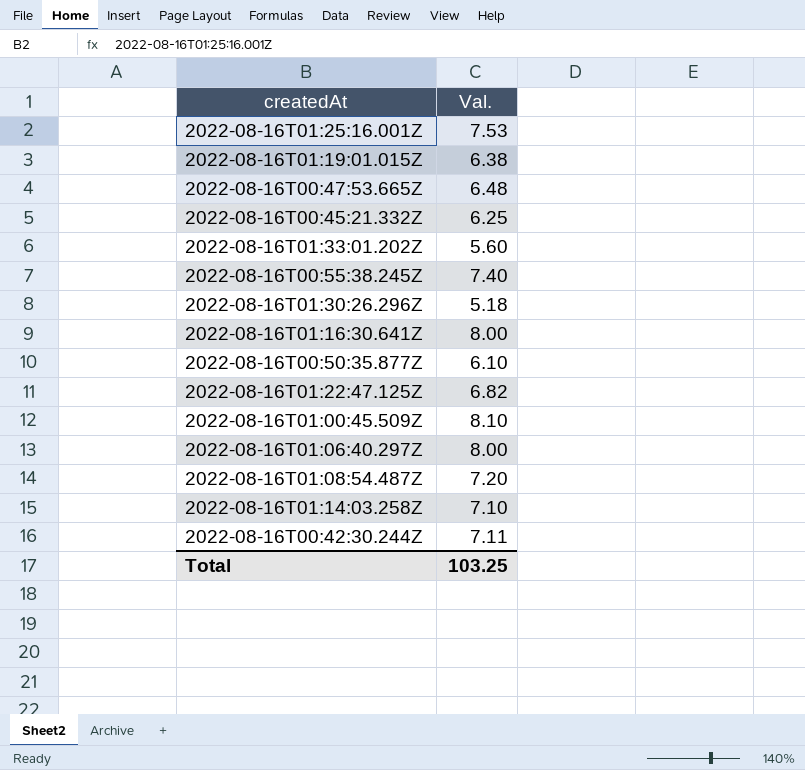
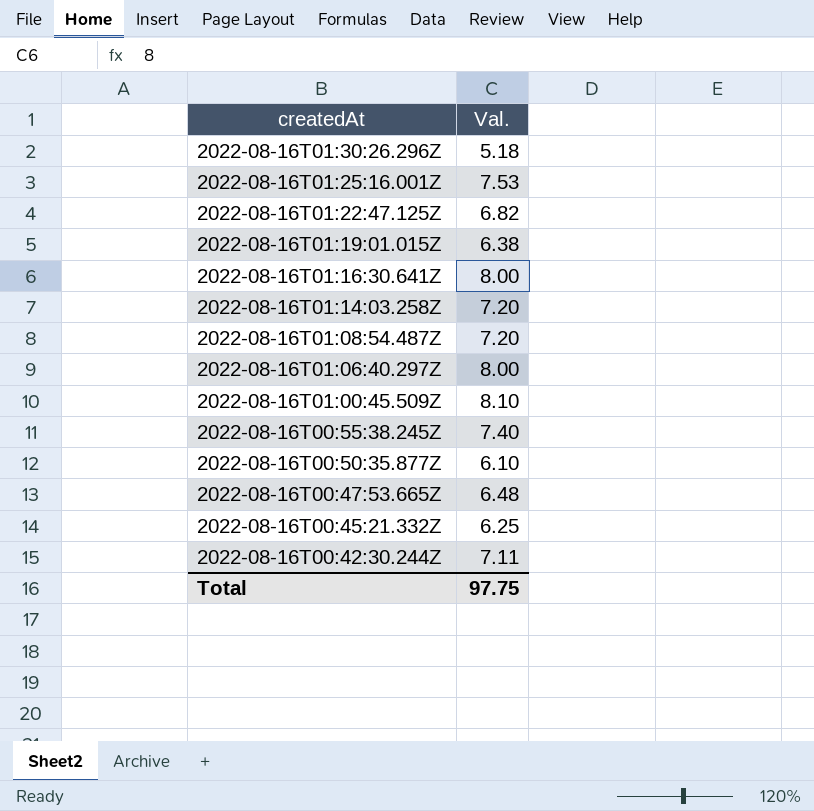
row order: none -> createdAt descending
row 2022-08-16T01:33:01.202Z: 5.60 -> none
2022-08-16T01:14:03.258Z | Val.: 7.10 -> 7.20
Total | Val.: 103.25 -> 97.75

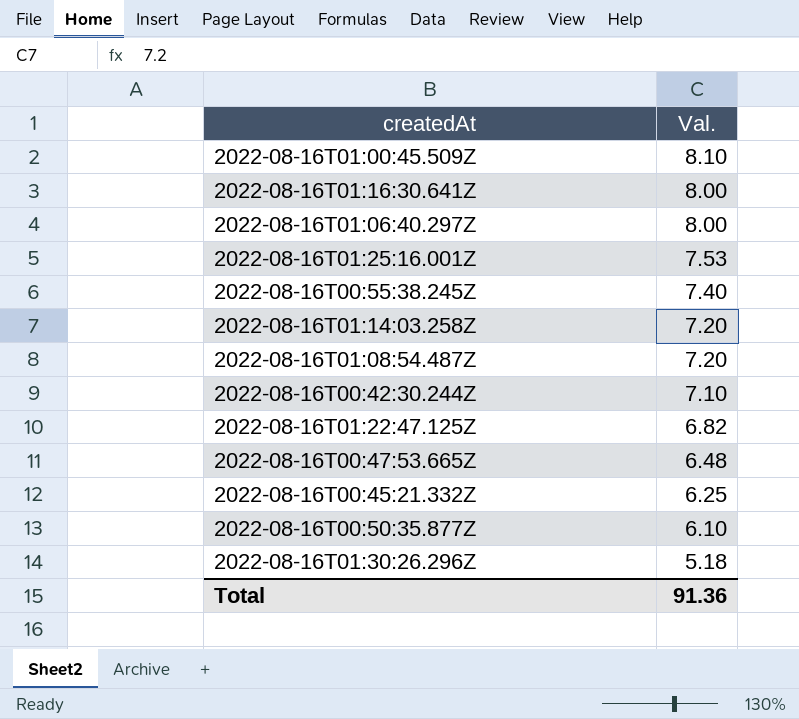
row order: createdAt descending -> Val. descending
row 2022-08-16T01:19:01.015Z: 6.38 -> none
2022-08-16T00:42:30.244Z | Val.: 7.11 -> 7.10
Total | Val.: 97.75 -> 91.36

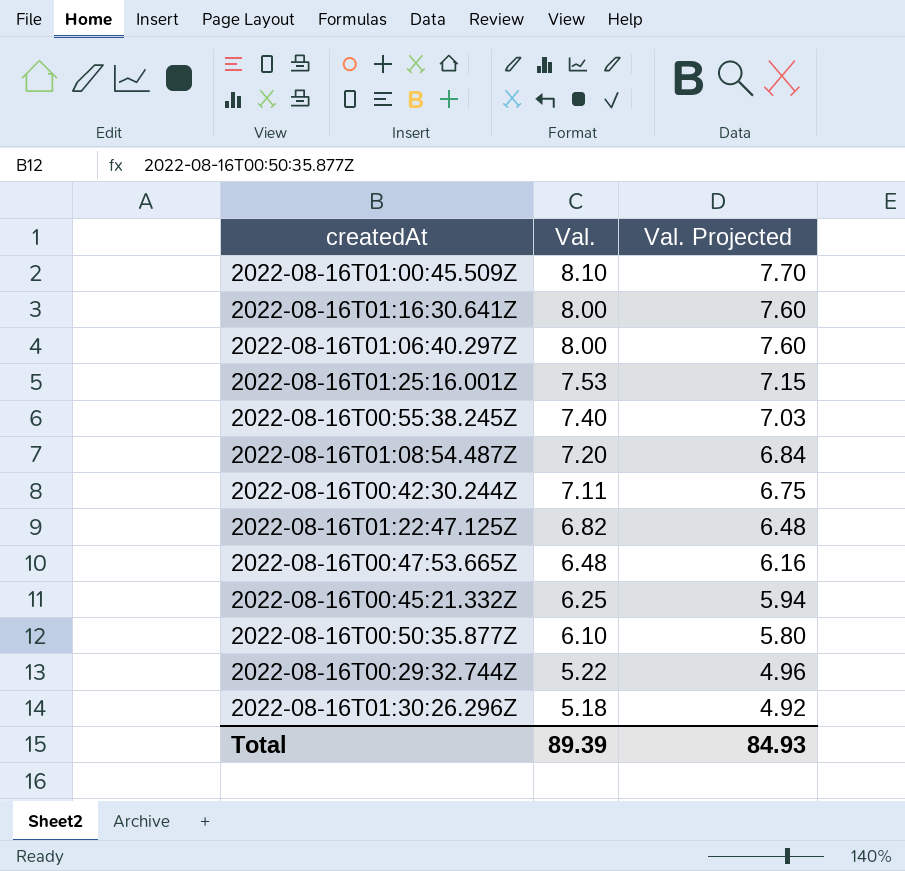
column Val. Projected | formula: none -> [Val.] * 0.95
row 2022-08-16T01:14:03.258Z: 7.20 -> none
2022-08-16T00:42:30.244Z | Val.: 7.10 -> 7.11
row 2022-08-16T00:29:32.744Z: none -> 5.22 | 4.96
Total | Val.: 91.36 -> 89.39

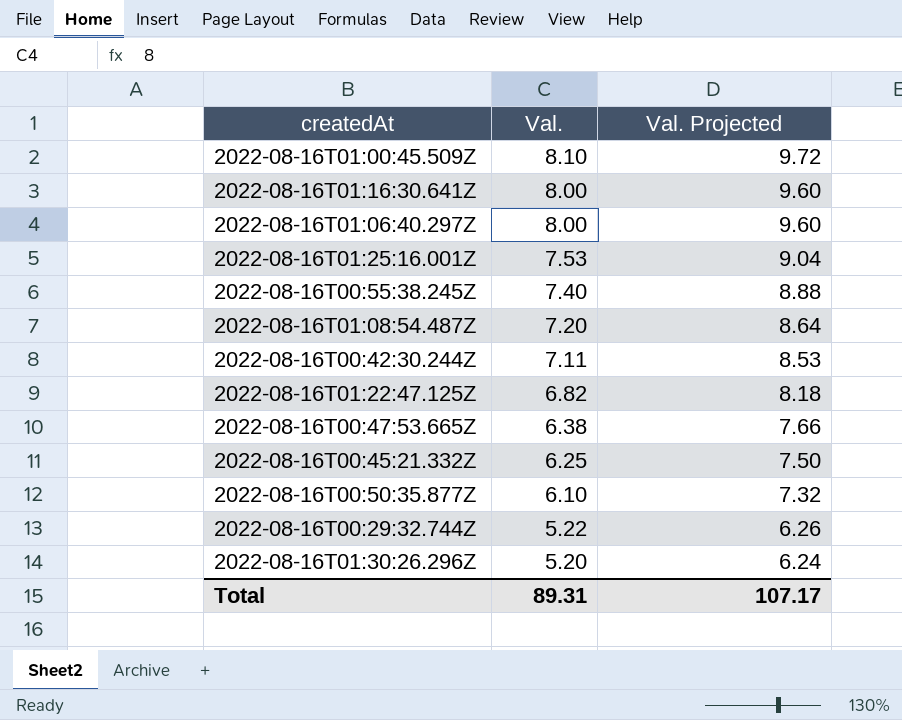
column Val. Projected | formula: [Val.] * 0.95 -> [Val.] * 1.2
2022-08-16T00:47:53.665Z | Val.: 6.48 -> 6.38
2022-08-16T01:30:26.296Z | Val.: 5.18 -> 5.20
Total | Val.: 89.39 -> 89.31
Total | Val. Projected: 84.93 -> 107.17

